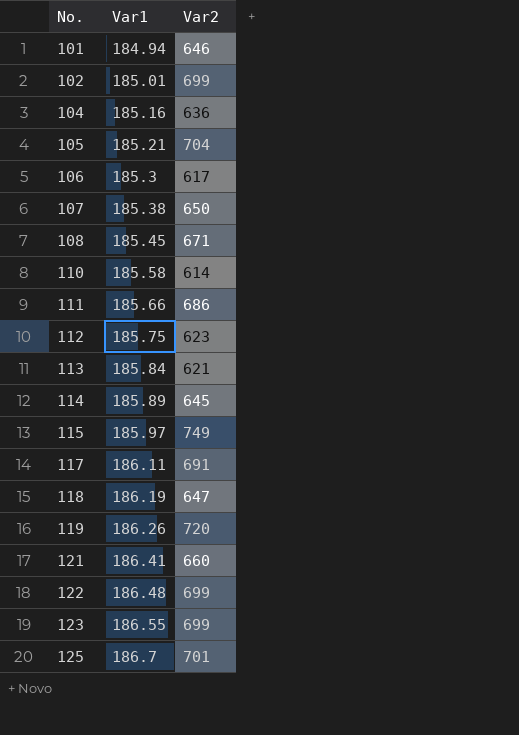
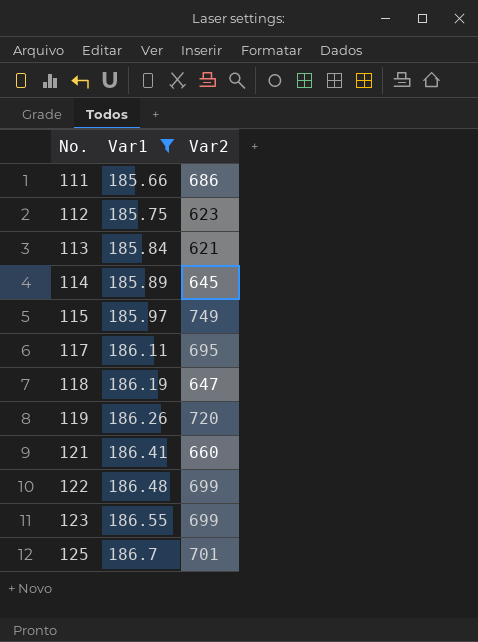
filter: none -> Var1 >= 185.66
117 | Var2: 691 -> 695

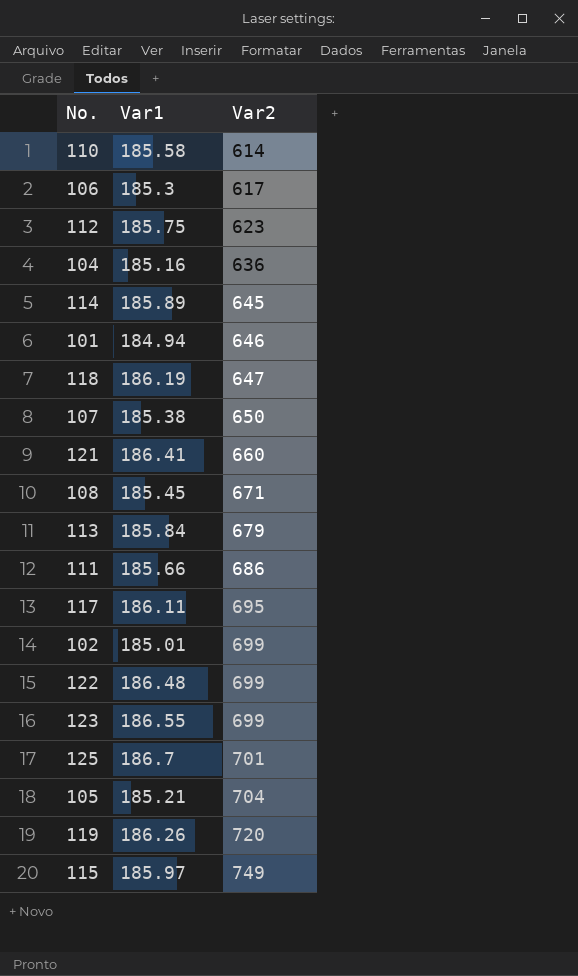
filter: Var1 >= 185.66 -> none
row order: No. ascending -> Var2 ascending
113 | Var2: 621 -> 679

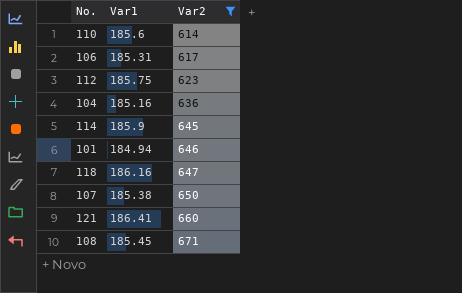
filter: none -> Var2 <= 671
110 | Var1: 185.58 -> 185.6
106 | Var1: 185.3 -> 185.31
114 | Var1: 185.89 -> 185.9
118 | Var1: 186.19 -> 186.16

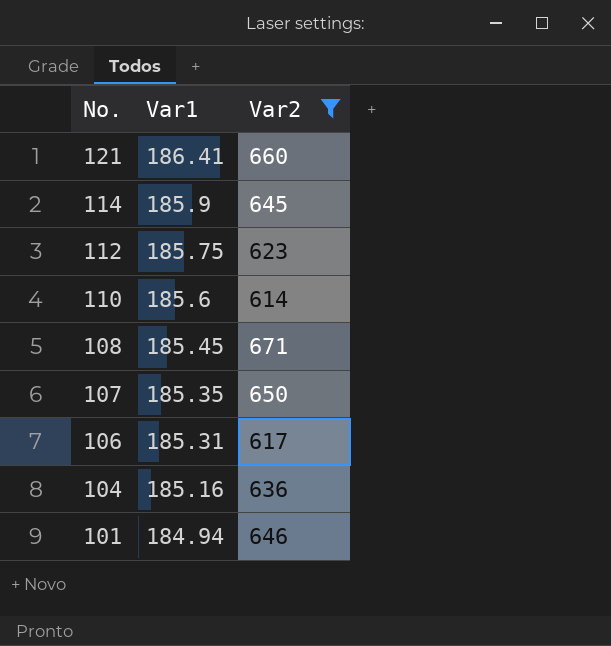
row order: Var2 ascending -> No. descending
row 118: 186.16 | 647 -> none
107 | Var1: 185.38 -> 185.35

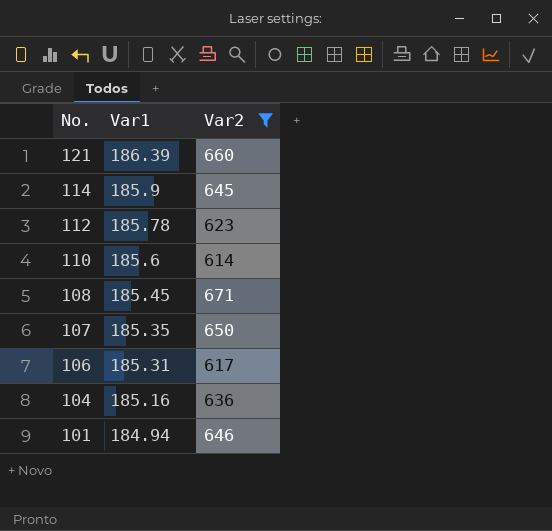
121 | Var1: 186.41 -> 186.39
112 | Var1: 185.75 -> 185.78

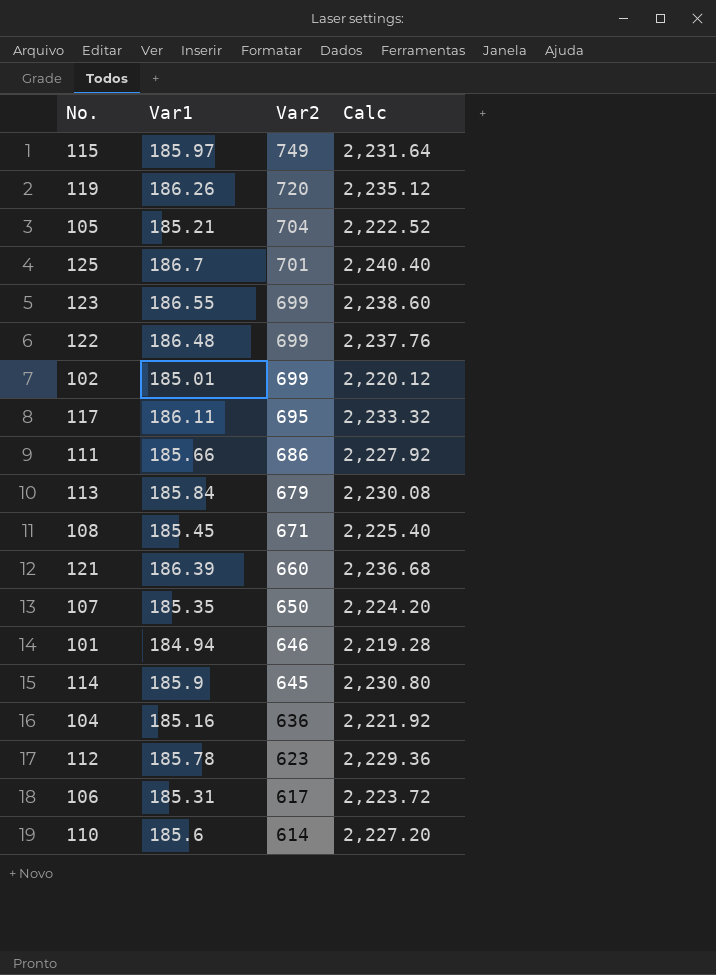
filter: Var2 <= 671 -> none
row order: No. descending -> Var2 descending
column Calc | formula: none -> [Var1] * 12

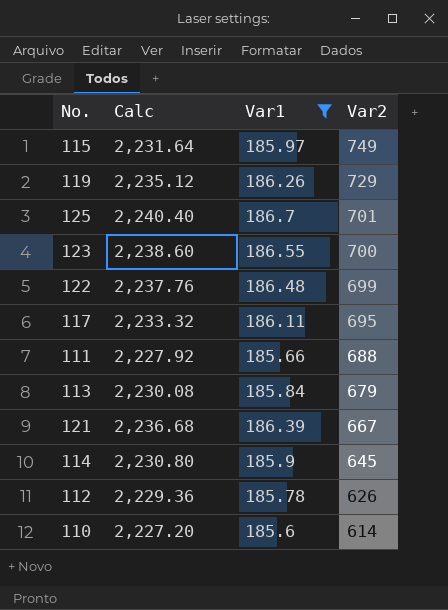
filter: none -> Var1 >= 185.6
column Calc | position: 4 -> 2
119 | Var2: 720 -> 729
123 | Var2: 699 -> 700
111 | Var2: 686 -> 688
121 | Var2: 660 -> 667
112 | Var2: 623 -> 626

